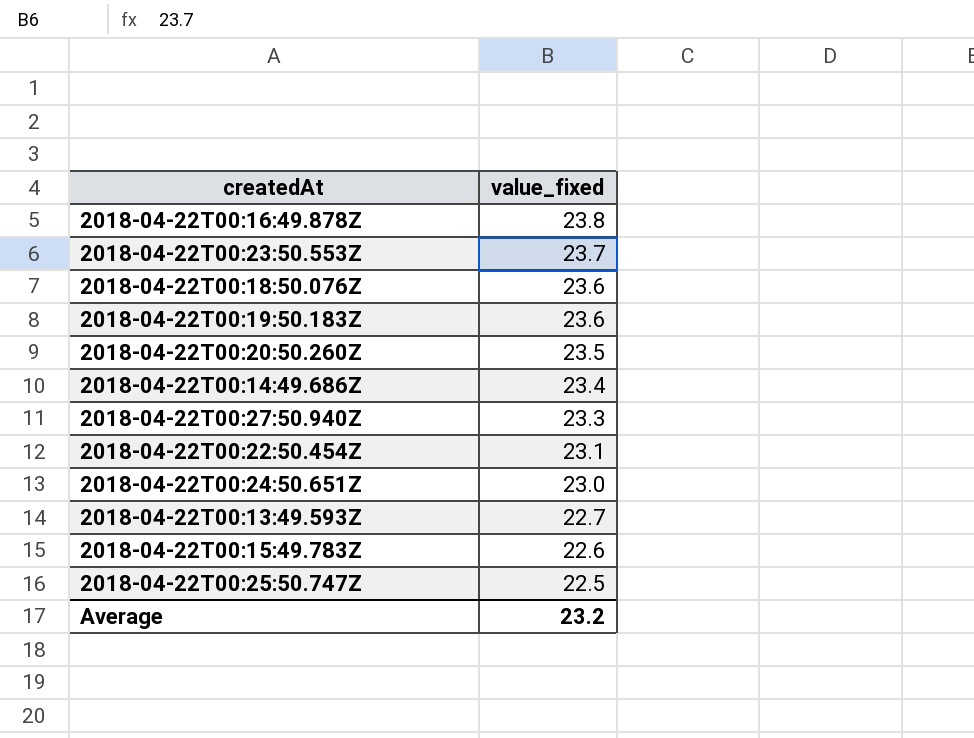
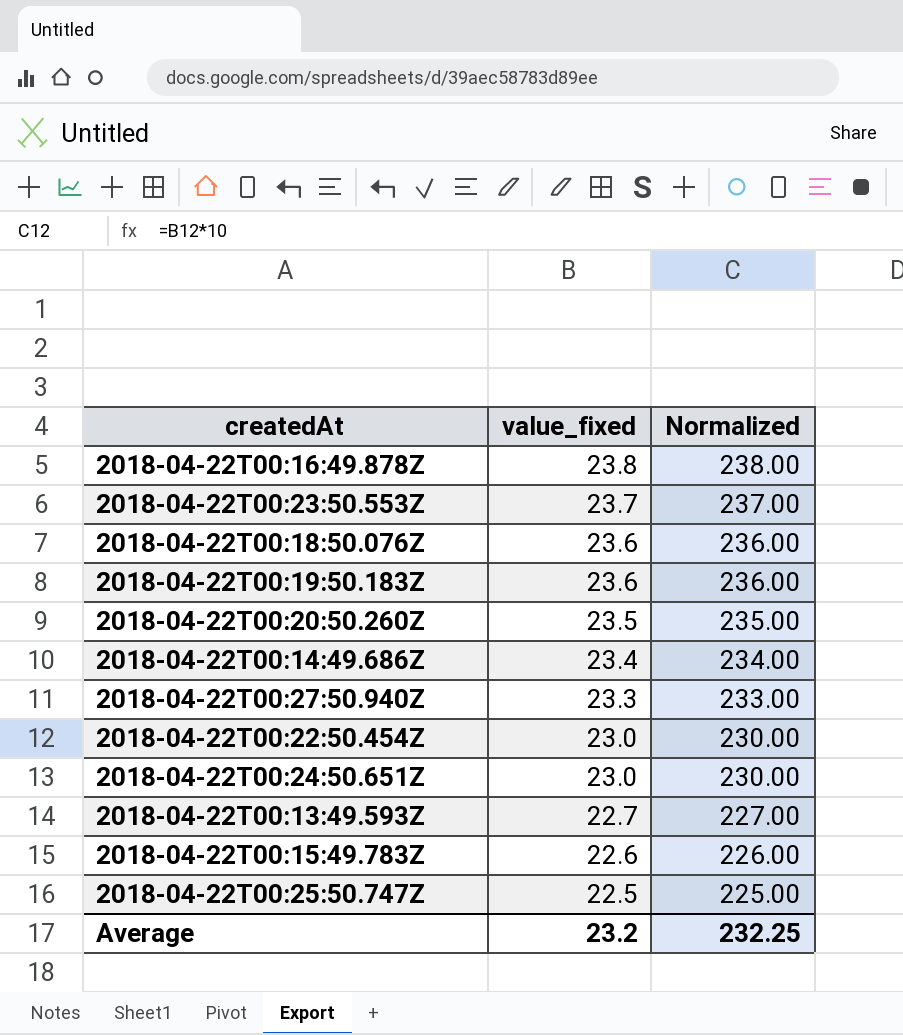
column Normalized | formula: none -> [value_fixed] * 10
2018-04-22T00:22:50.454Z | value_fixed: 23.1 -> 23.0

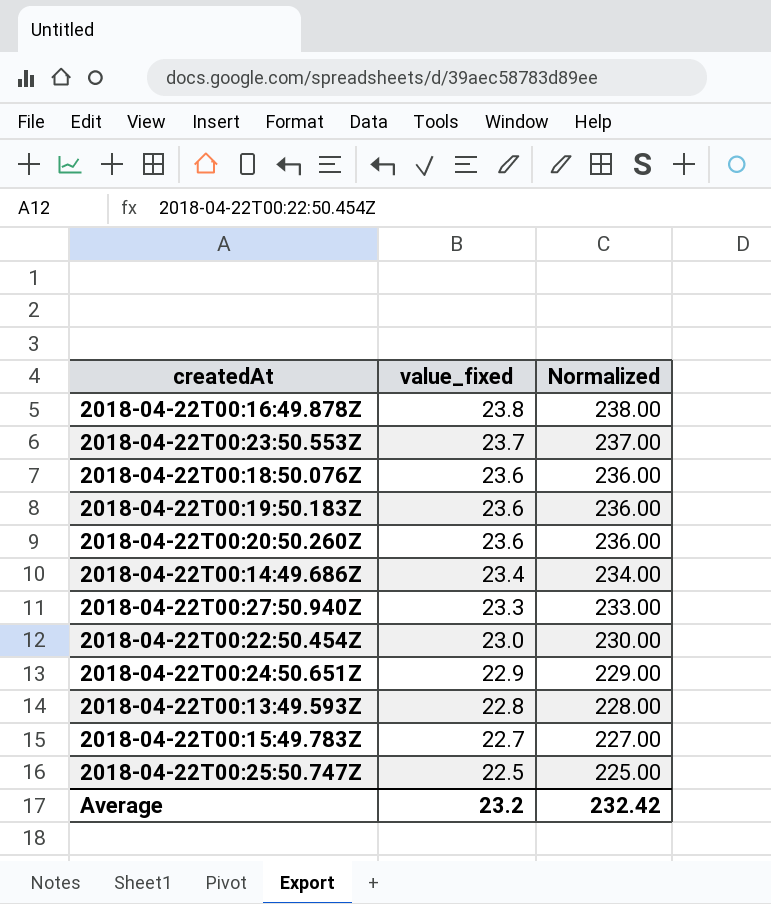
2018-04-22T00:20:50.260Z | value_fixed: 23.5 -> 23.6
2018-04-22T00:20:50.260Z | Normalized: 235.00 -> 236.00
2018-04-22T00:24:50.651Z | value_fixed: 23.0 -> 22.9
2018-04-22T00:24:50.651Z | Normalized: 230.00 -> 229.00
2018-04-22T00:13:49.593Z | value_fixed: 22.7 -> 22.8
2018-04-22T00:13:49.593Z | Normalized: 227.00 -> 228.00
2018-04-22T00:15:49.783Z | value_fixed: 22.6 -> 22.7
2018-04-22T00:15:49.783Z | Normalized: 226.00 -> 227.00
Average | Normalized: 232.25 -> 232.42

